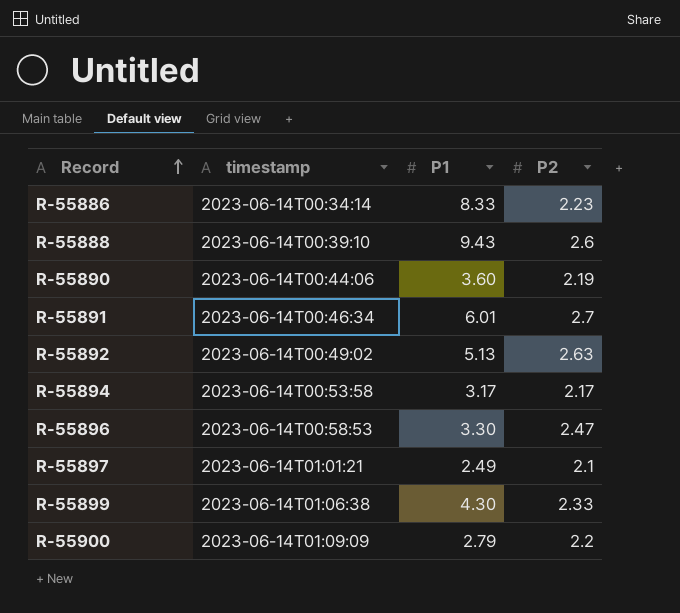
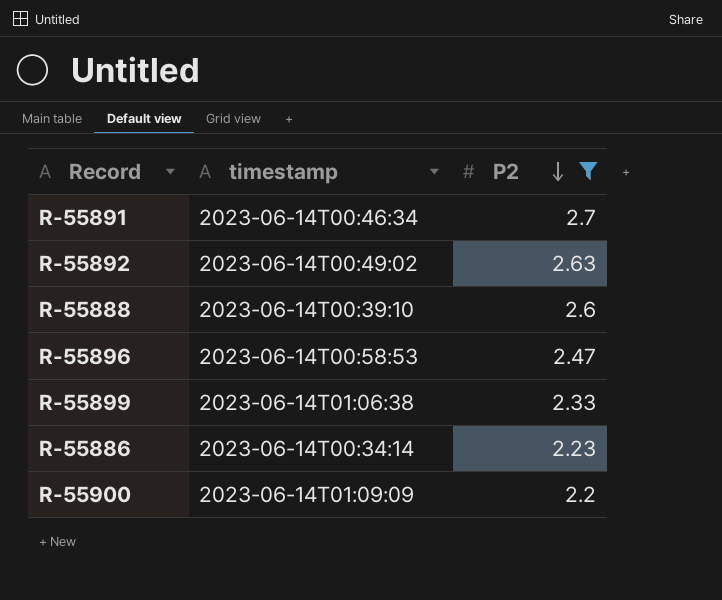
filter: none -> P2 >= 2.2
row order: Record ascending -> P2 descending
column P1 | position: 3 -> none

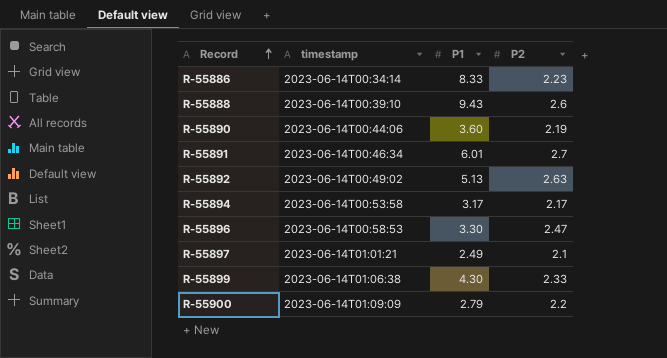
filter: P2 >= 2.2 -> none
row order: P2 descending -> Record ascending
column P1 | position: none -> 3

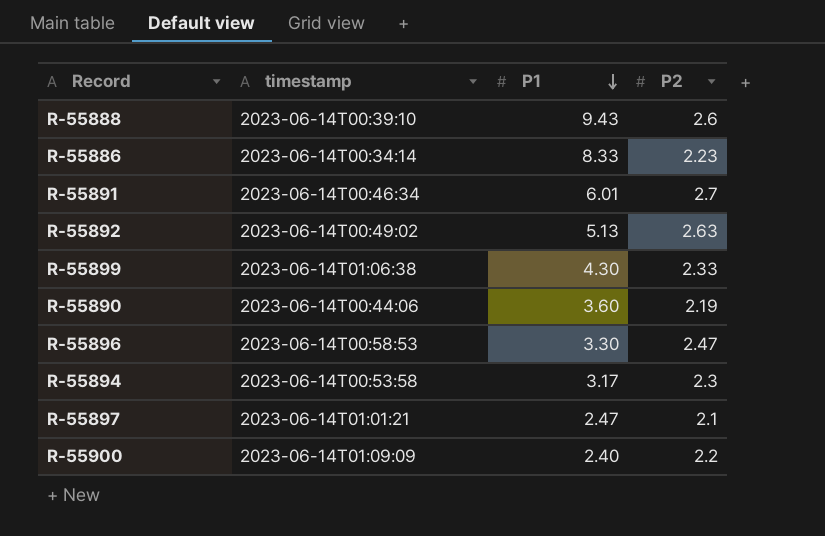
row order: Record ascending -> P1 descending
R-55894 | P2: 2.17 -> 2.3
R-55897 | P1: 2.49 -> 2.47
R-55900 | P1: 2.79 -> 2.40

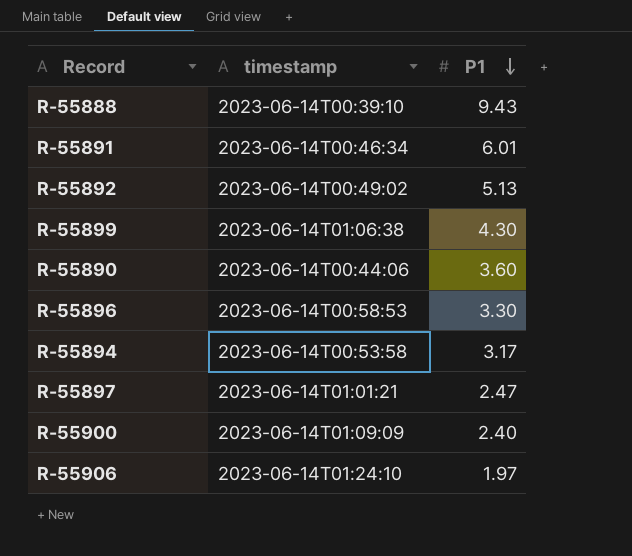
column P2 | position: 4 -> none
row R-55886: 2023-06-14T00:34:14 | 8.33 | 2.23 -> none
row R-55906: none -> 2023-06-14T01:24:10 | 1.97

